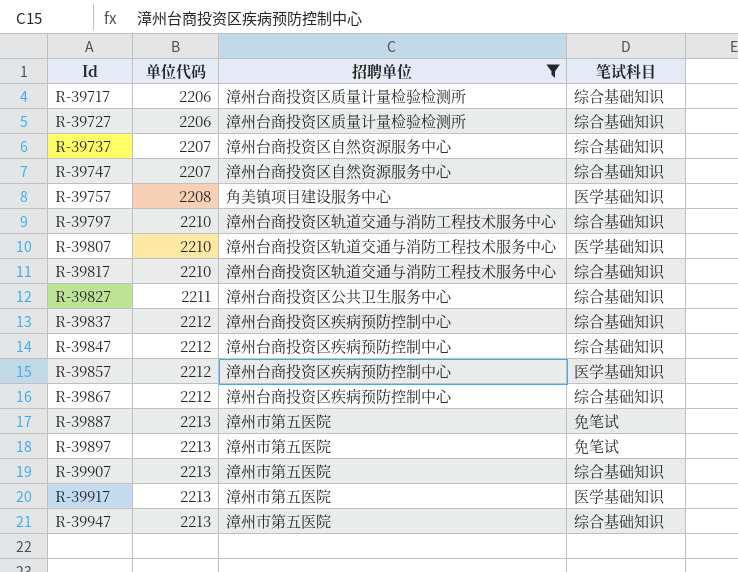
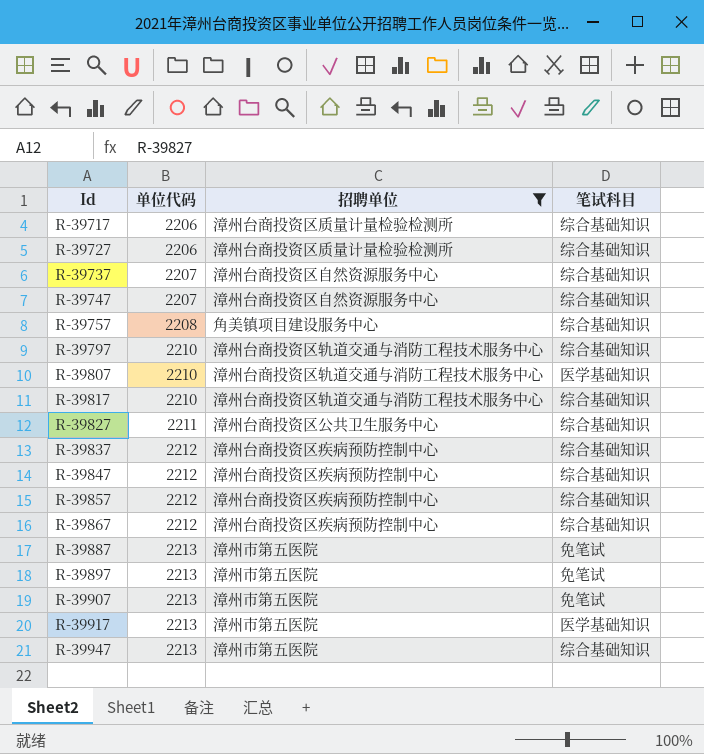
R-39757 | 笔试科目: 医学基础知识 -> 综合基础知识
R-39857 | 笔试科目: 医学基础知识 -> 综合基础知识
R-39907 | 笔试科目: 综合基础知识 -> 免笔试

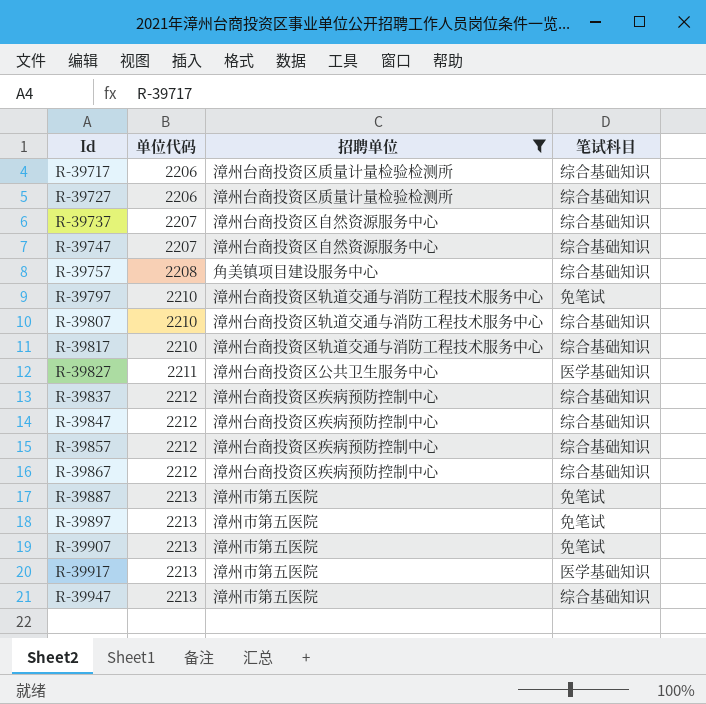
R-39797 | 笔试科目: 综合基础知识 -> 免笔试
R-39807 | 笔试科目: 医学基础知识 -> 综合基础知识
R-39827 | 笔试科目: 综合基础知识 -> 医学基础知识

